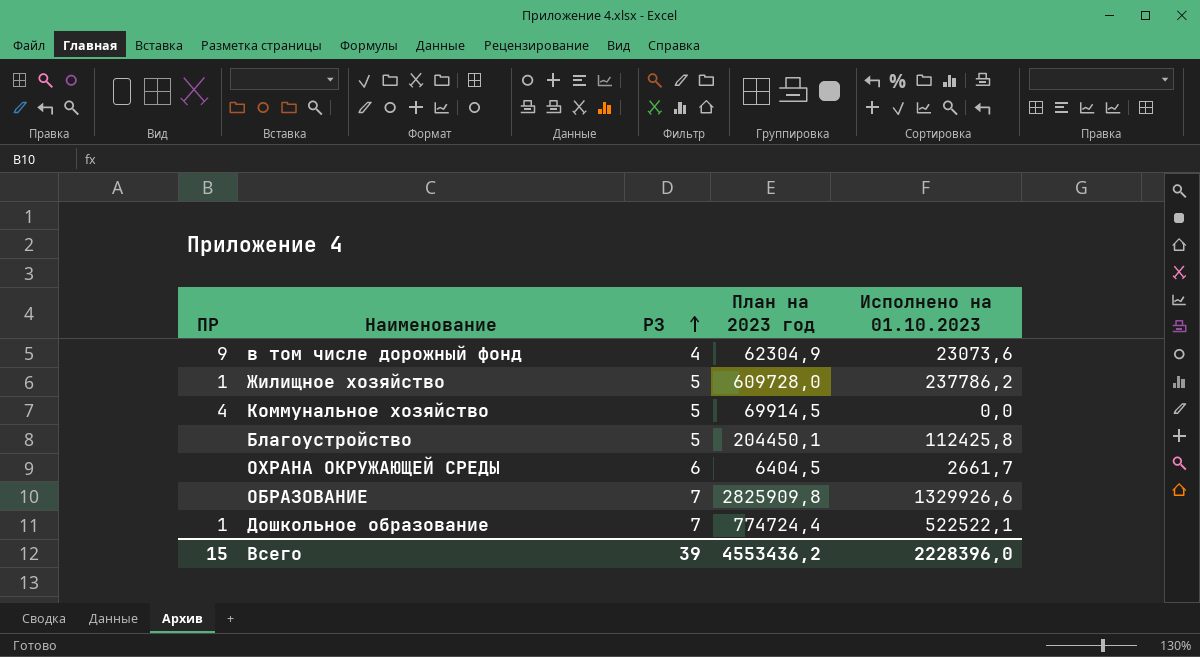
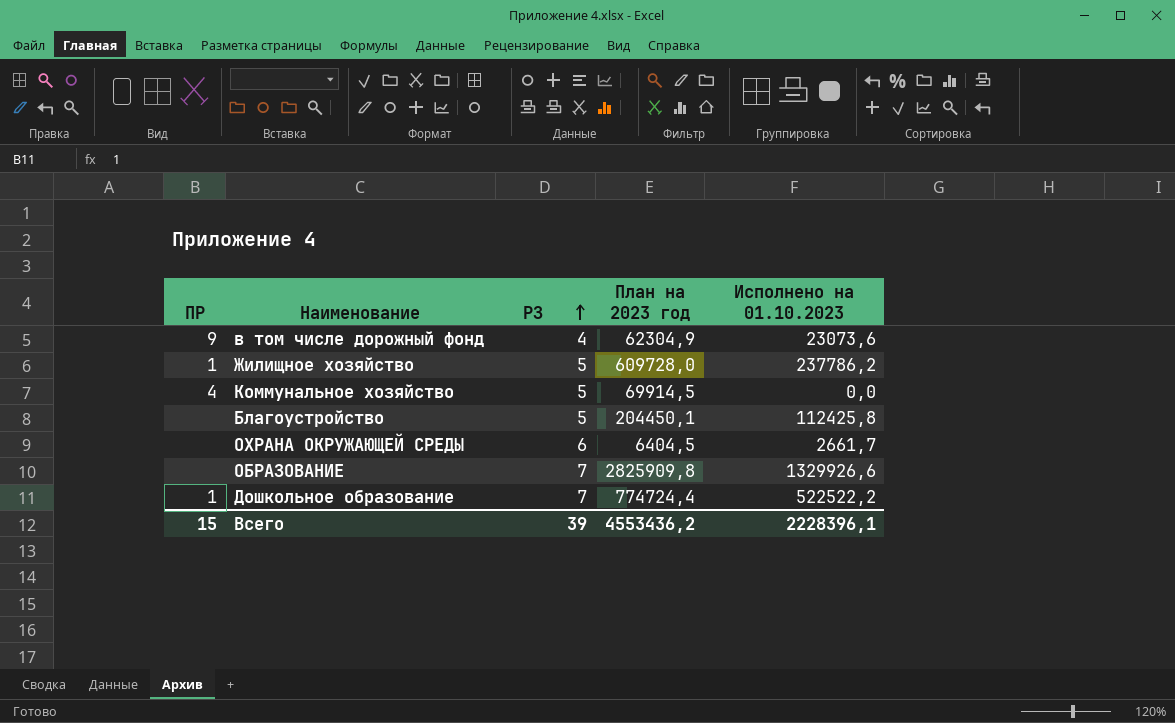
Дошкольное образование | Исполнено на 01.10.2023: 522522,1 -> 522522,2
Всего | Исполнено на 01.10.2023: 2228396,0 -> 2228396,1

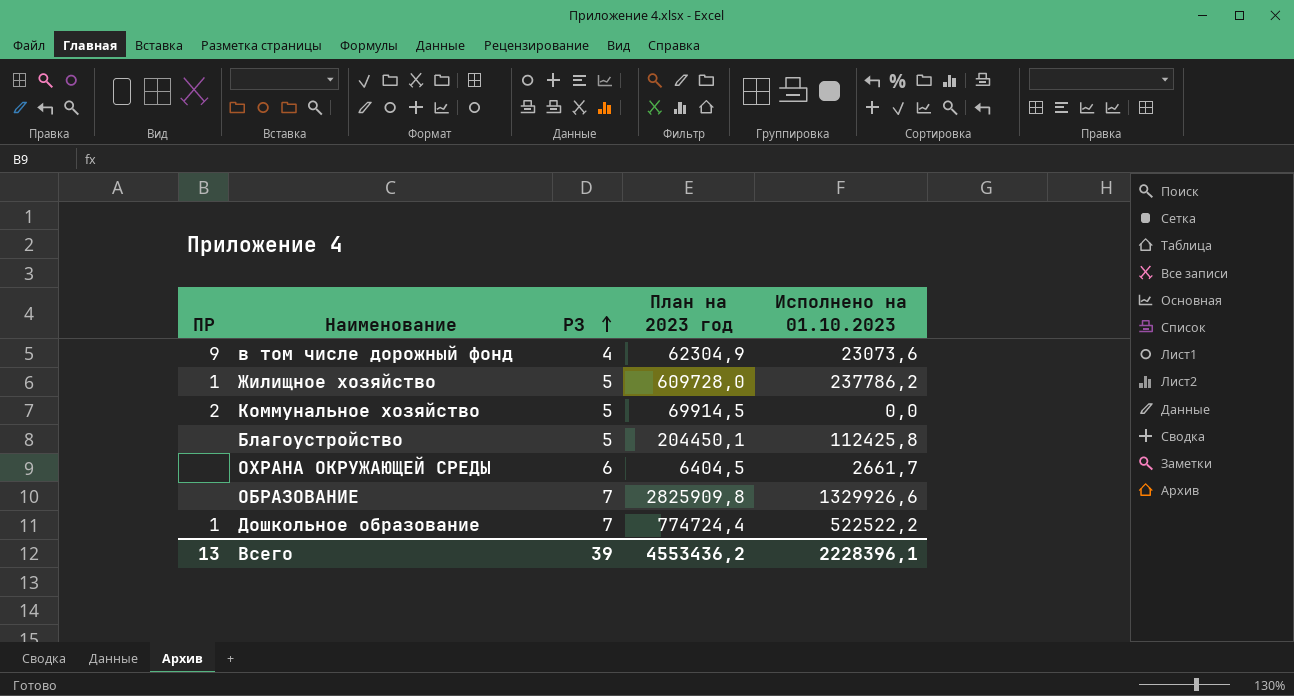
Коммунальное хозяйство | ПР: 4 -> 2
Всего | ПР: 15 -> 13

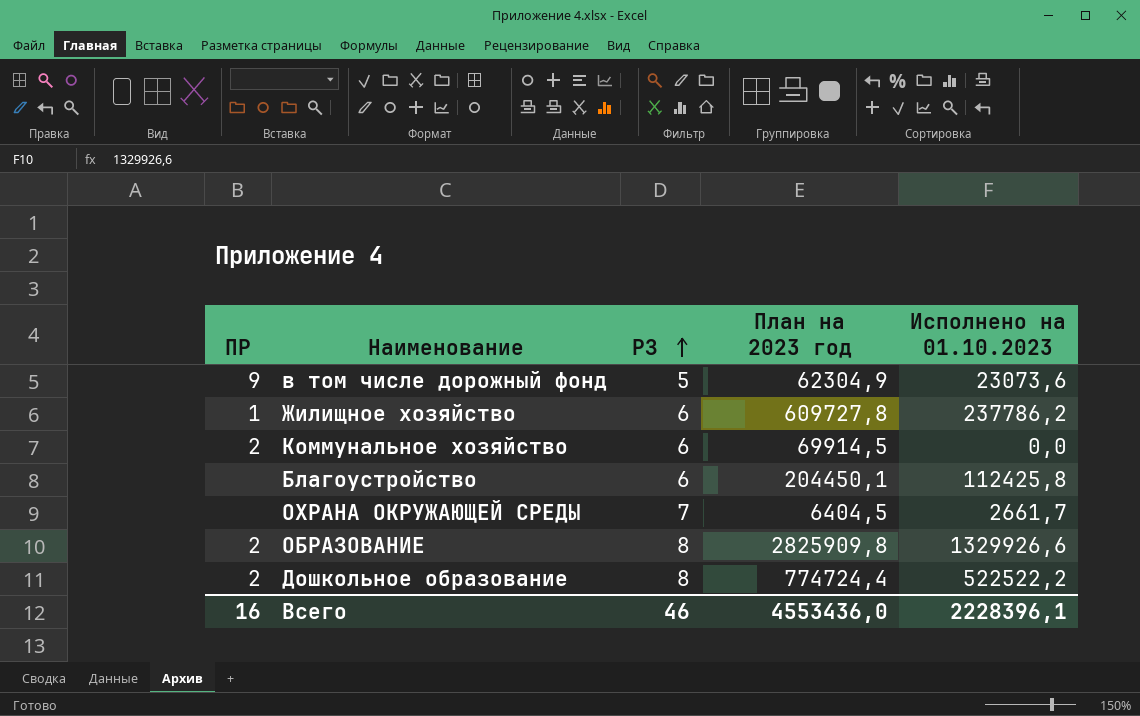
в том числе дорожный фонд | РЗ: 4 -> 5
Жилищное хозяйство | РЗ: 5 -> 6
Жилищное хозяйство | План на 2023 год: 609728,0 -> 609727,8
Коммунальное хозяйство | РЗ: 5 -> 6
Благоустройство | РЗ: 5 -> 6
ОХРАНА ОКРУЖАЮЩЕЙ СРЕДЫ | РЗ: 6 -> 7
ОБРАЗОВАНИЕ | ПР: none -> 2
ОБРАЗОВАНИЕ | РЗ: 7 -> 8
Дошкольное образование | ПР: 1 -> 2
Дошкольное образование | РЗ: 7 -> 8
Всего | ПР: 13 -> 16
Всего | РЗ: 39 -> 46
Всего | План на 2023 год: 4553436,2 -> 4553436,0

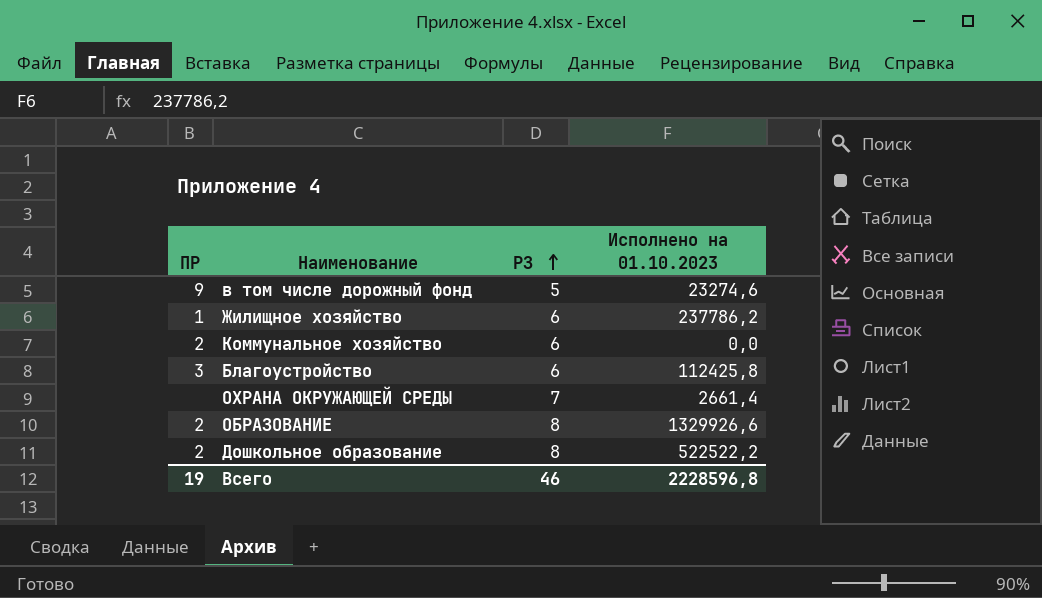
column План на 2023 год | position: 4 -> none
в том числе дорожный фонд | Исполнено на 01.10.2023: 23073,6 -> 23274,6
Благоустройство | ПР: none -> 3
ОХРАНА ОКРУЖАЮЩЕЙ СРЕДЫ | Исполнено на 01.10.2023: 2661,7 -> 2661,4
Всего | ПР: 16 -> 19
Всего | Исполнено на 01.10.2023: 2228396,1 -> 2228596,8

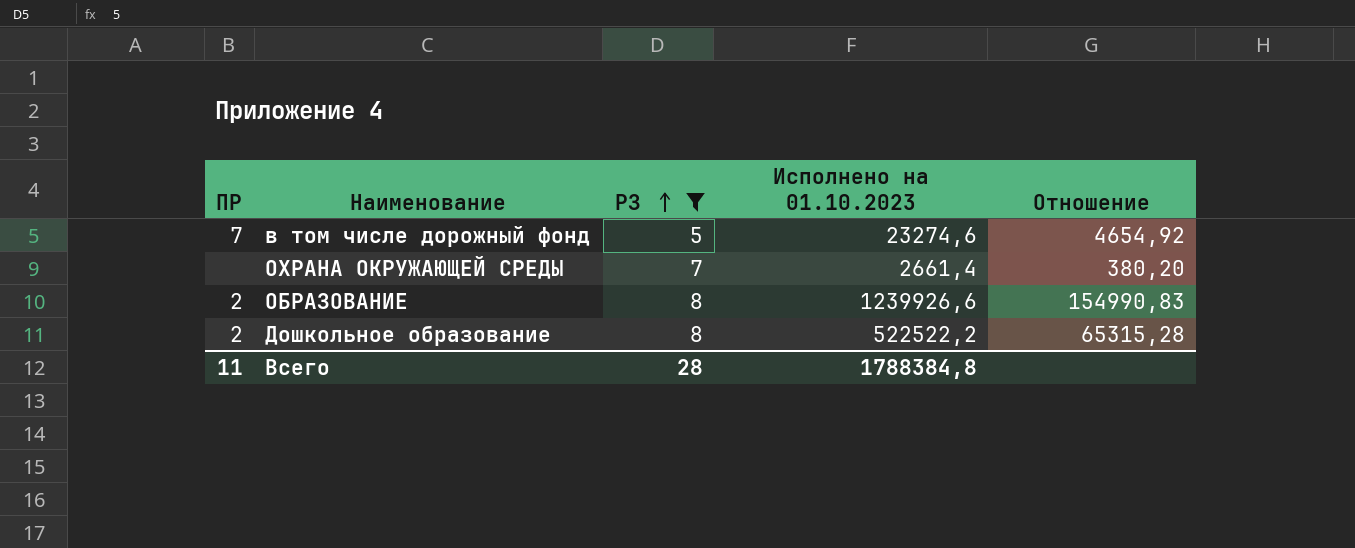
filter: none -> РЗ != 6
column Отношение | formula: none -> [Исполнено на 01.10.2023] / [РЗ]
в том числе дорожный фонд | ПР: 9 -> 7
ОБРАЗОВАНИЕ | Исполнено на 01.10.2023: 1329926,6 -> 1239926,6
Всего | ПР: 19 -> 11
Всего | РЗ: 46 -> 28
Всего | Исполнено на 01.10.2023: 2228596,8 -> 1788384,8

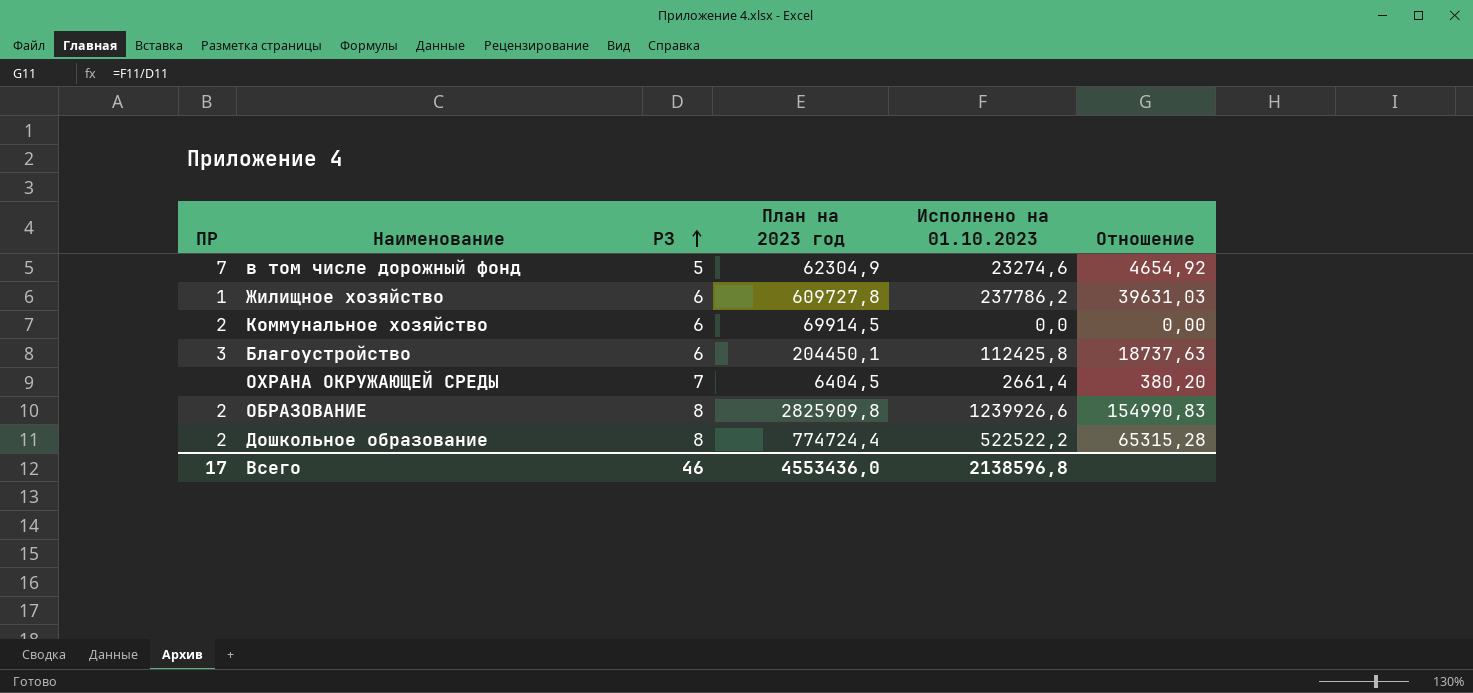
filter: РЗ != 6 -> none
column План на 2023 год | position: none -> 4
Всего | ПР: 11 -> 17
Всего | РЗ: 28 -> 46
Всего | Исполнено на 01.10.2023: 1788384,8 -> 2138596,8

